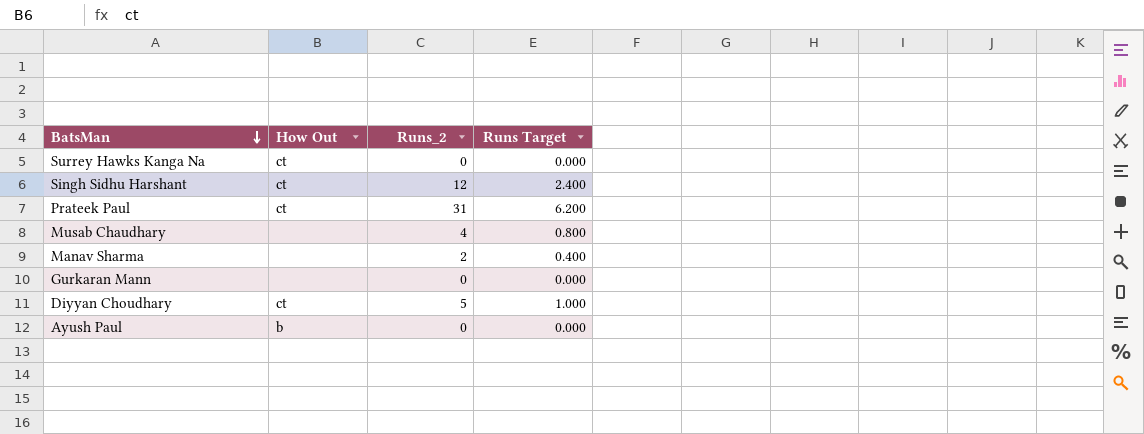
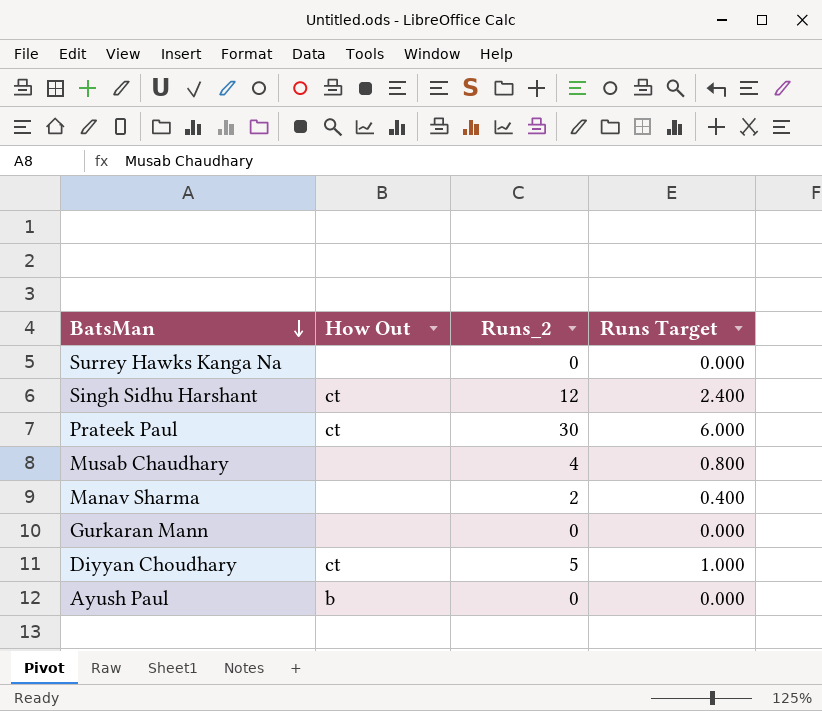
Surrey Hawks Kanga Na | How Out: ct -> none
Prateek Paul | Runs_2: 31 -> 30
Prateek Paul | Runs Target: 6.200 -> 6.000

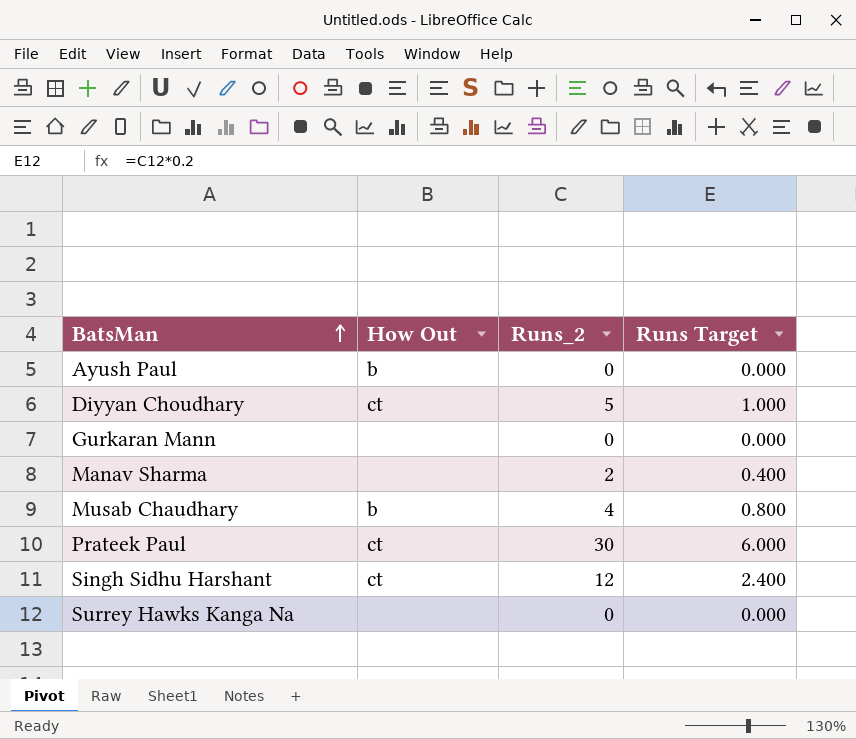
row order: BatsMan descending -> BatsMan ascending
Musab Chaudhary | How Out: none -> b

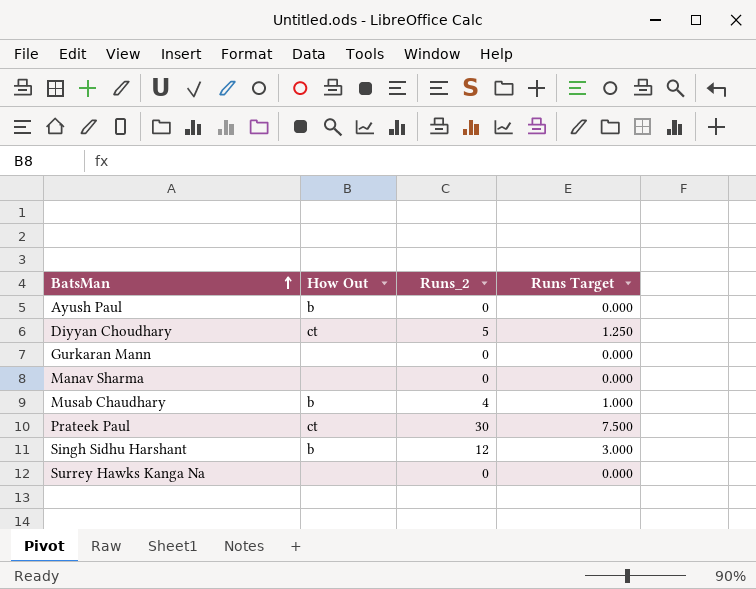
column Runs Target | formula: [Runs_2] * 0.2 -> [Runs_2] * 0.25
Manav Sharma | Runs_2: 2 -> 0
Singh Sidhu Harshant | How Out: ct -> b

